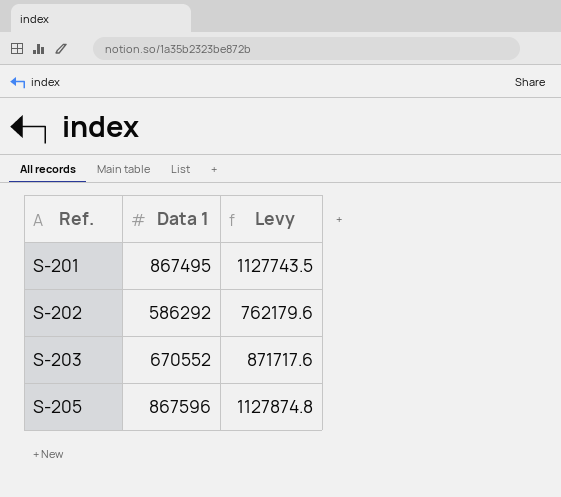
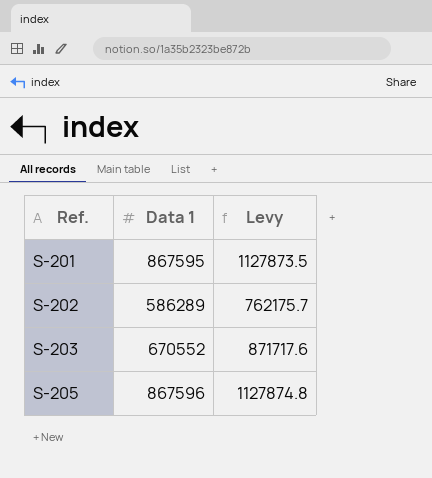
S-201 | Data 1: 867495 -> 867595
S-201 | Levy: 1127743.5 -> 1127873.5
S-202 | Data 1: 586292 -> 586289
S-202 | Levy: 762179.6 -> 762175.7

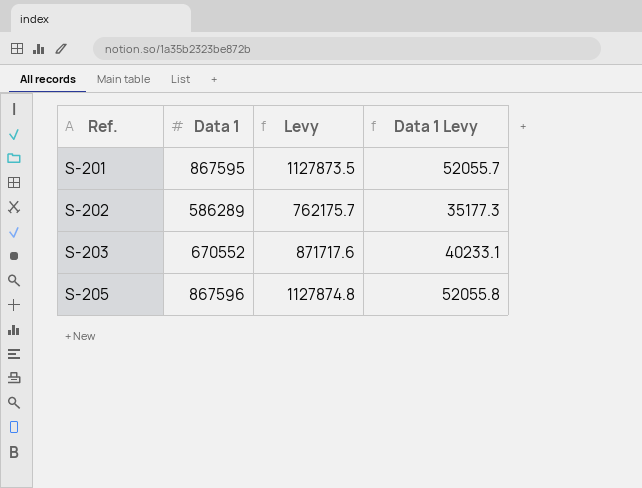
column Data 1 Levy | formula: none -> [Data 1] * 0.06

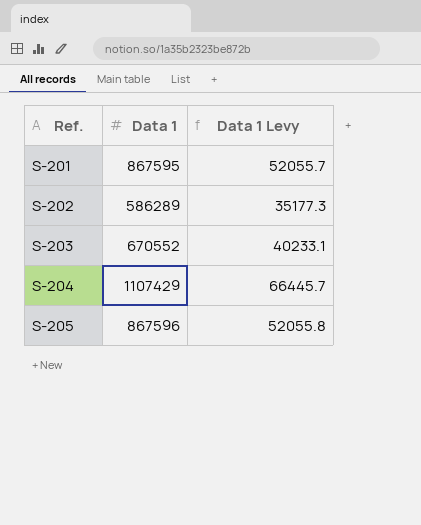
column Levy | formula: [Data 1] * 1.3 -> none
row S-204: none -> 1107429 | 66445.7

